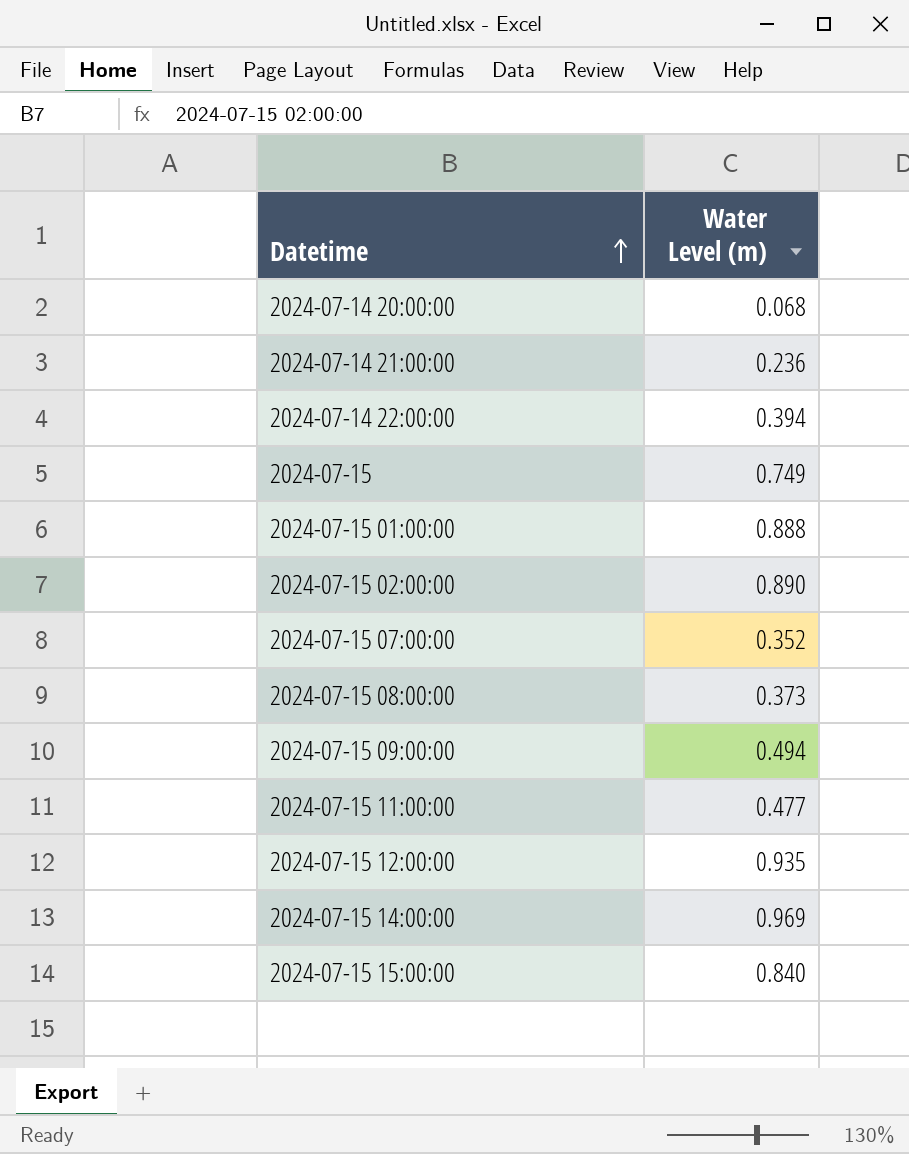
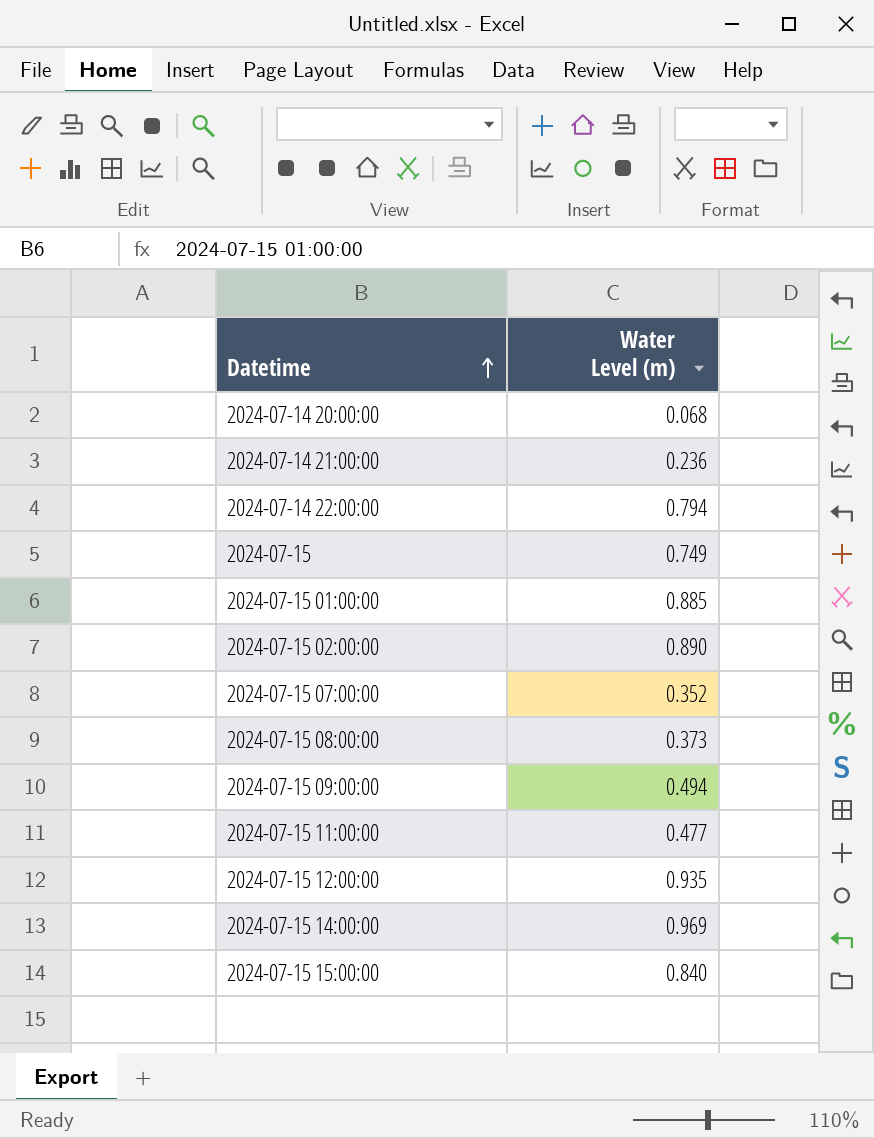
2024-07-14 22:00:00 | Water Level (m): 0.394 -> 0.794
2024-07-15 01:00:00 | Water Level (m): 0.888 -> 0.885

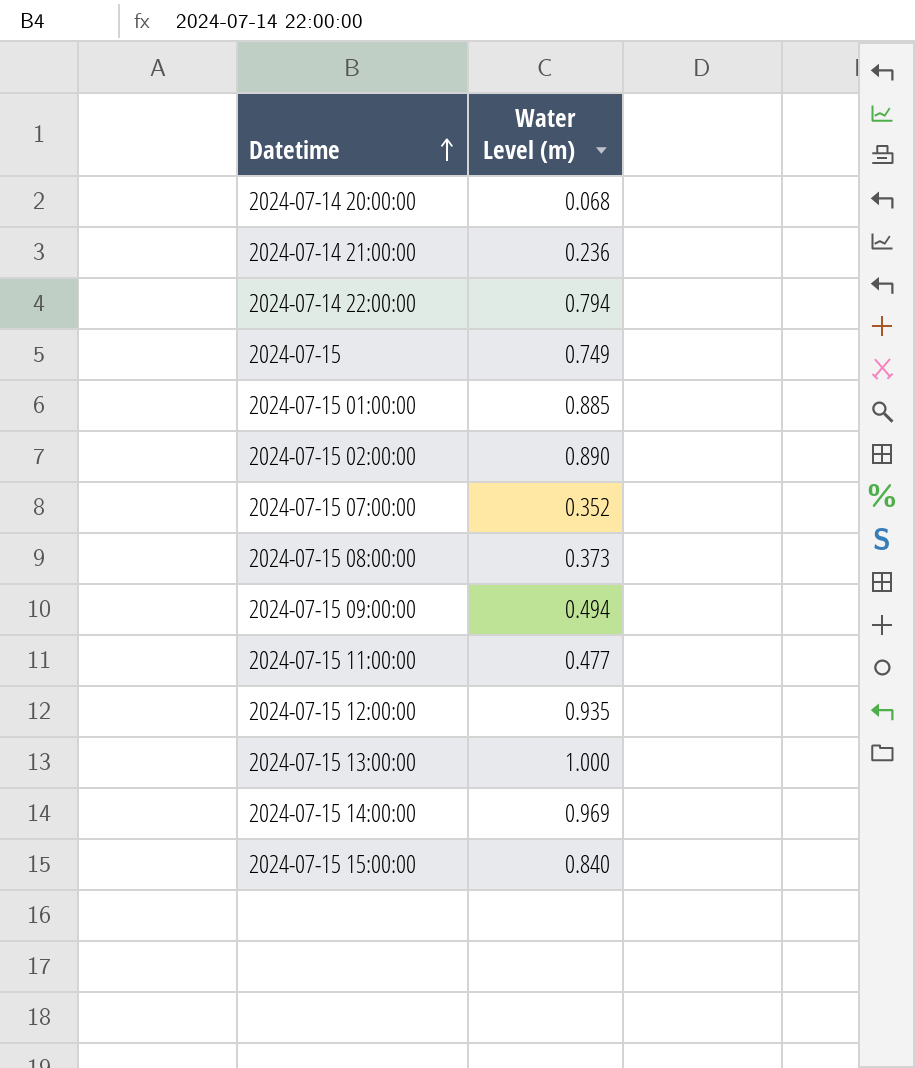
row 2024-07-15 13:00:00: none -> 1.000

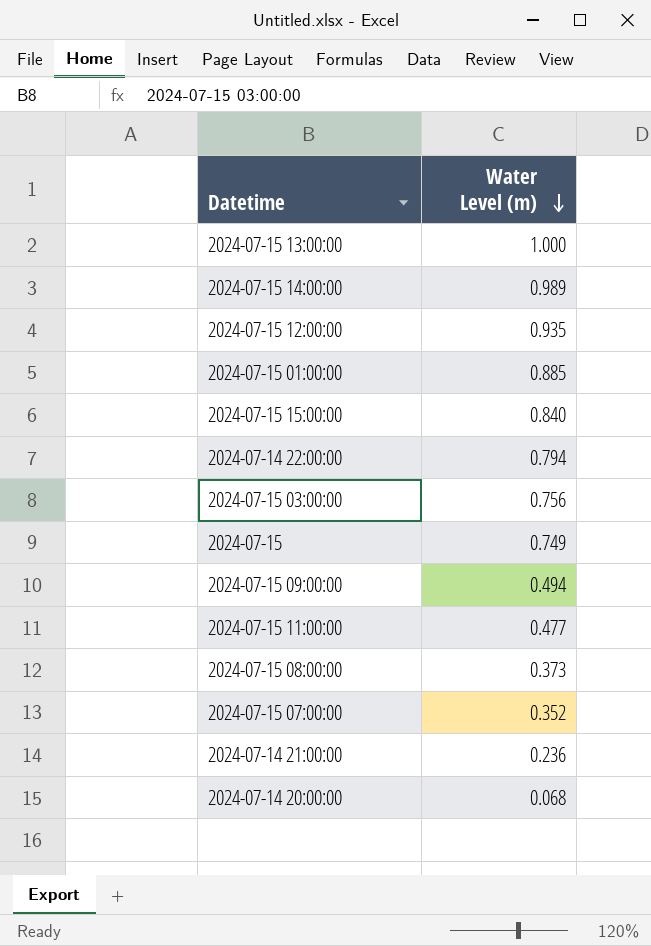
row order: Datetime ascending -> Water Level (m) descending
row 2024-07-15 02:00:00: 0.890 -> none
2024-07-15 14:00:00 | Water Level (m): 0.969 -> 0.989
row 2024-07-15 03:00:00: none -> 0.756

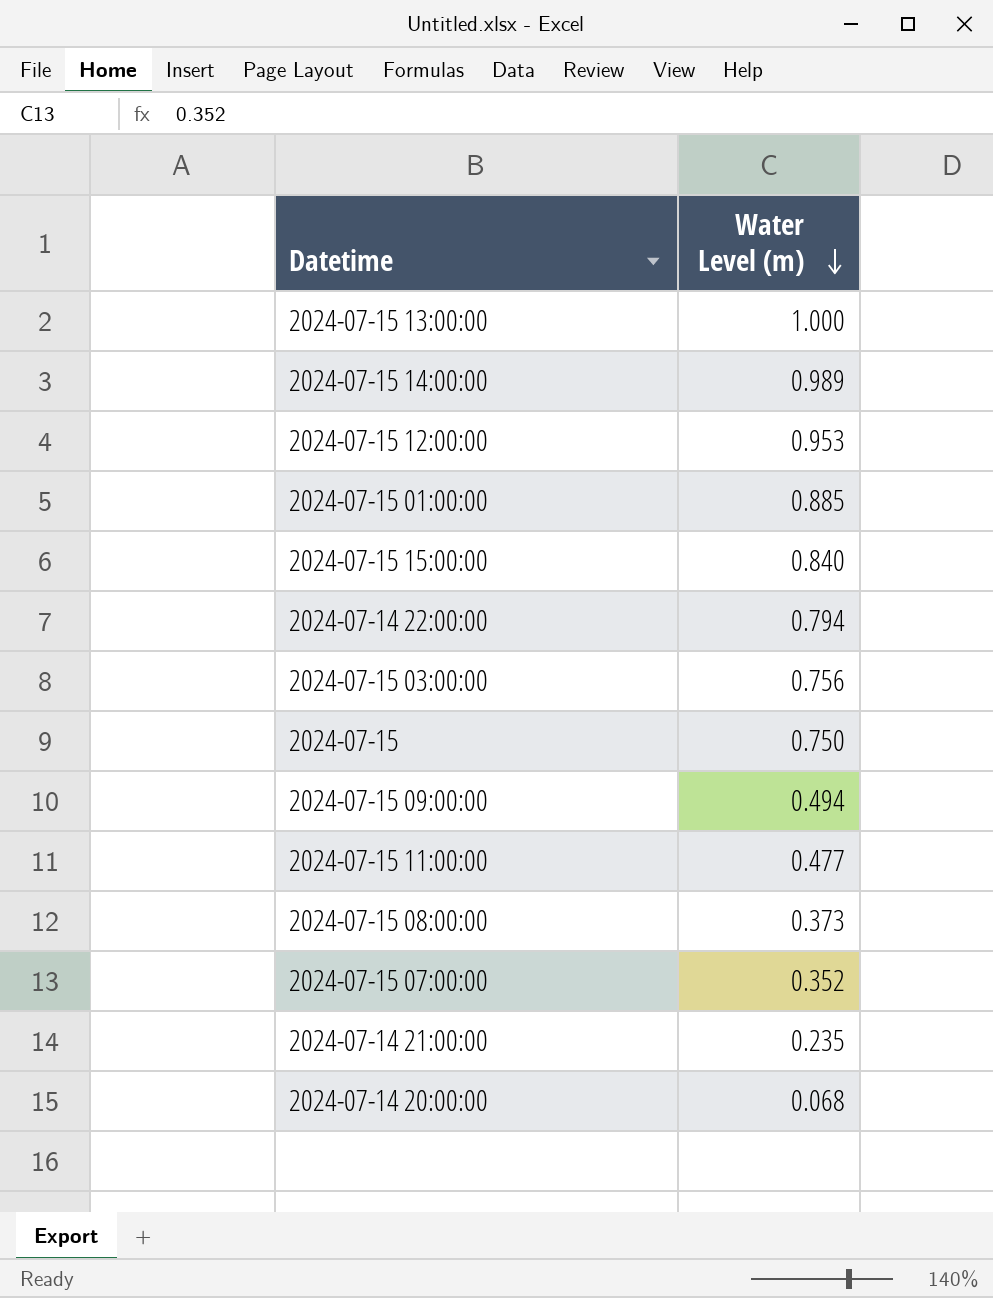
2024-07-15 12:00:00 | Water Level (m): 0.935 -> 0.953
2024-07-15 | Water Level (m): 0.749 -> 0.750
2024-07-14 21:00:00 | Water Level (m): 0.236 -> 0.235

